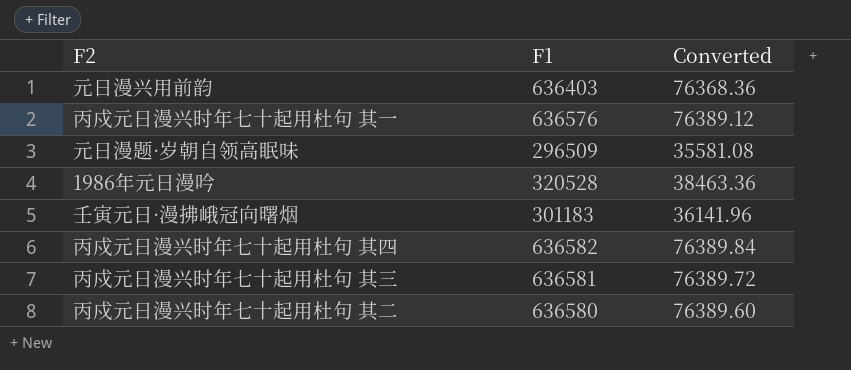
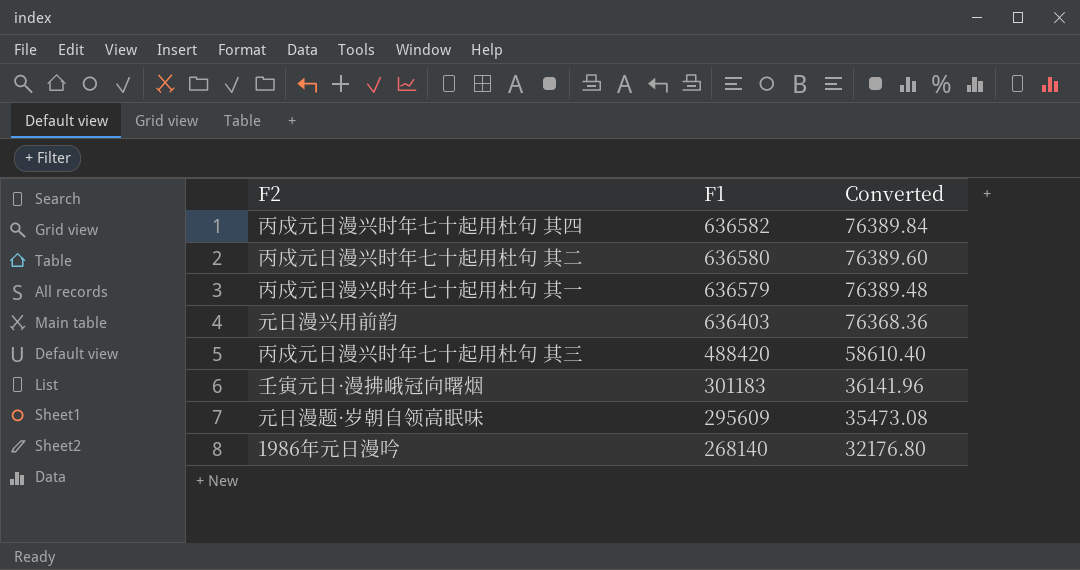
row order: none -> F1 descending
丙戍元日漫兴时年七十起用杜句 其一 | F1: 636576 -> 636579
丙戍元日漫兴时年七十起用杜句 其一 | Converted: 76389.12 -> 76389.48
丙戍元日漫兴时年七十起用杜句 其三 | F1: 636581 -> 488420
丙戍元日漫兴时年七十起用杜句 其三 | Converted: 76389.72 -> 58610.40
元日漫题·岁朝自领高眠味 | F1: 296509 -> 295609
元日漫题·岁朝自领高眠味 | Converted: 35581.08 -> 35473.08
1986年元日漫吟 | F1: 320528 -> 268140
1986年元日漫吟 | Converted: 38463.36 -> 32176.80

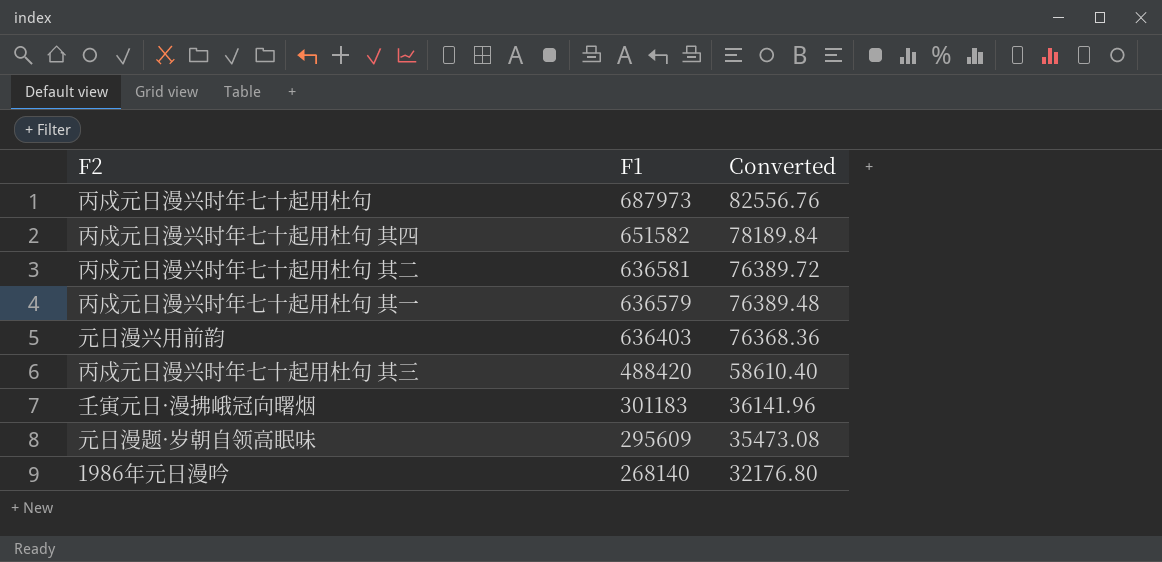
row 丙戍元日漫兴时年七十起用杜句: none -> 687973 | 82556.76
丙戍元日漫兴时年七十起用杜句 其四 | F1: 636582 -> 651582
丙戍元日漫兴时年七十起用杜句 其四 | Converted: 76389.84 -> 78189.84
丙戍元日漫兴时年七十起用杜句 其二 | F1: 636580 -> 636581
丙戍元日漫兴时年七十起用杜句 其二 | Converted: 76389.60 -> 76389.72

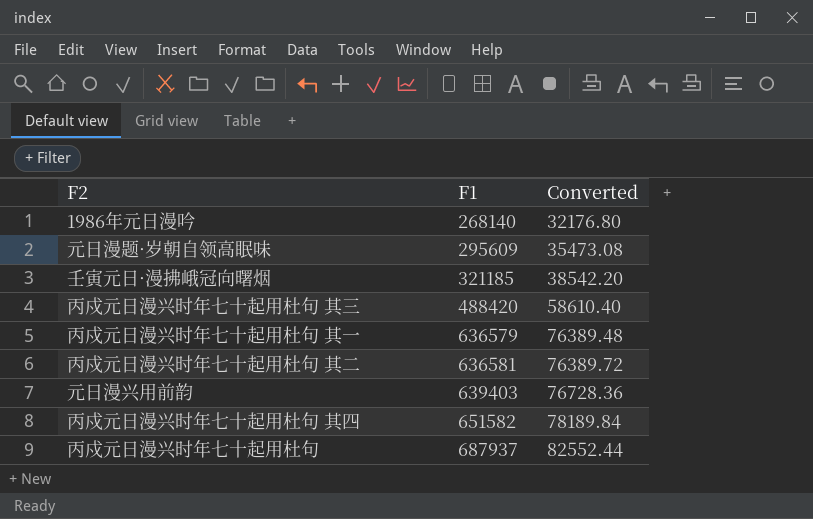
row order: F1 descending -> F1 ascending
壬寅元日·漫拂峨冠向曙烟 | F1: 301183 -> 321185
壬寅元日·漫拂峨冠向曙烟 | Converted: 36141.96 -> 38542.20
元日漫兴用前韵 | F1: 636403 -> 639403
元日漫兴用前韵 | Converted: 76368.36 -> 76728.36
丙戍元日漫兴时年七十起用杜句 | F1: 687973 -> 687937
丙戍元日漫兴时年七十起用杜句 | Converted: 82556.76 -> 82552.44

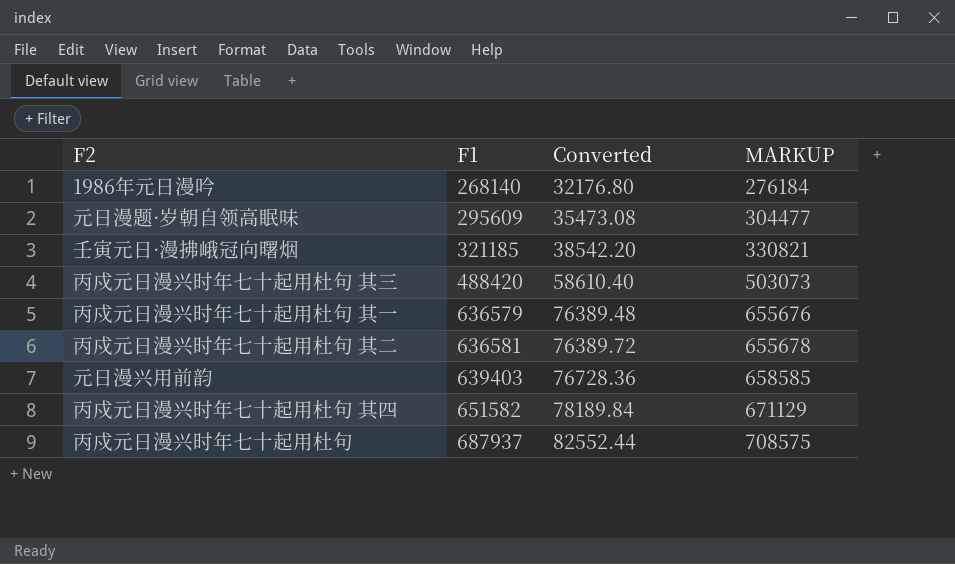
column MARKUP | formula: none -> [F1] * 1.03

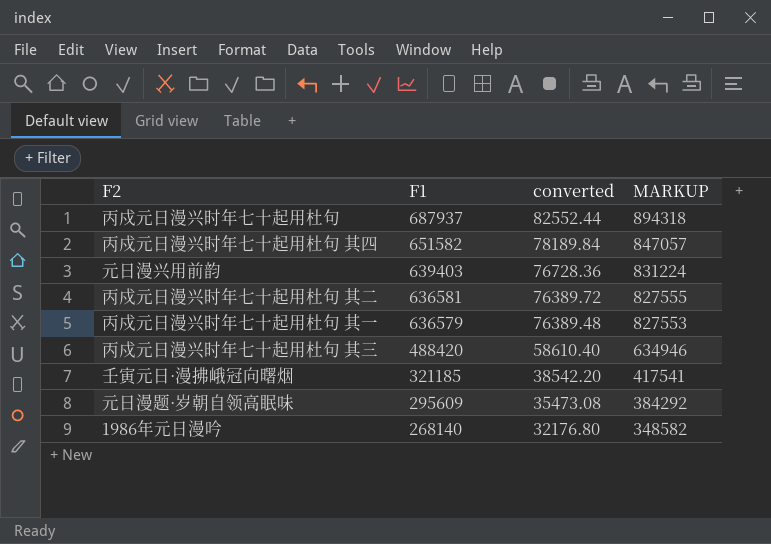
row order: F1 ascending -> F1 descending
column name: Converted -> converted
column MARKUP | formula: [F1] * 1.03 -> [F1] * 1.3

